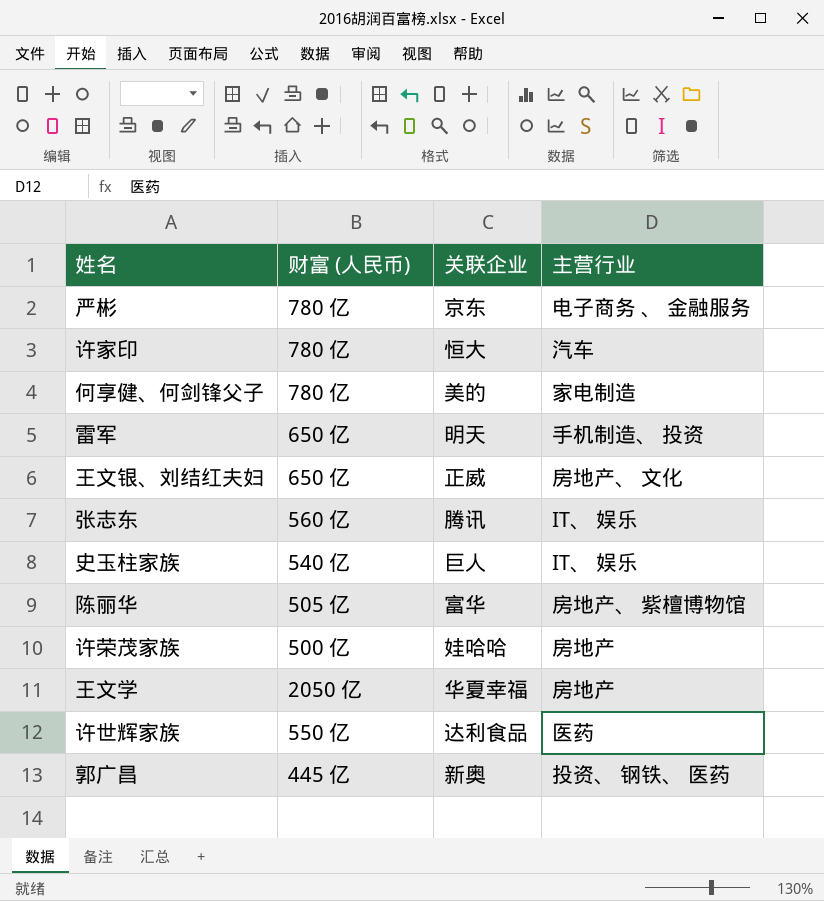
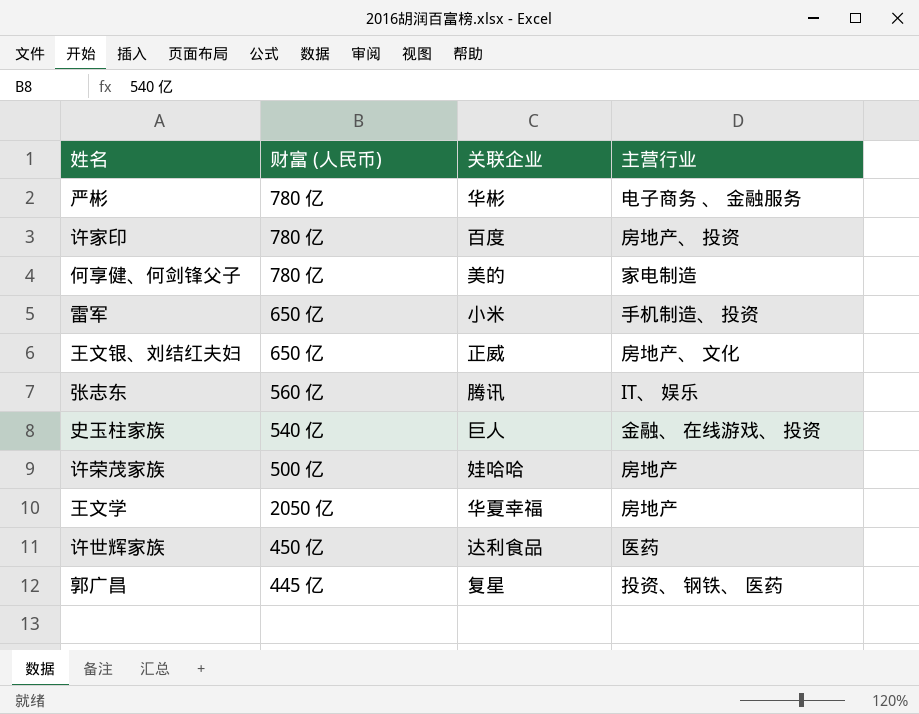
row 陈丽华: 505 亿 | 富华 | 房地产、 紫檀博物馆 -> none
严彬 | 关联企业: 京东 -> 华彬
许家印 | 关联企业: 恒大 -> 百度
许家印 | 主营行业: 汽车 -> 房地产、 投资
雷军 | 关联企业: 明天 -> 小米
史玉柱家族 | 主营行业: IT、 娱乐 -> 金融、 在线游戏、 投资
许世辉家族 | 财富 (人民币): 550 亿 -> 450 亿
郭广昌 | 关联企业: 新奥 -> 复星

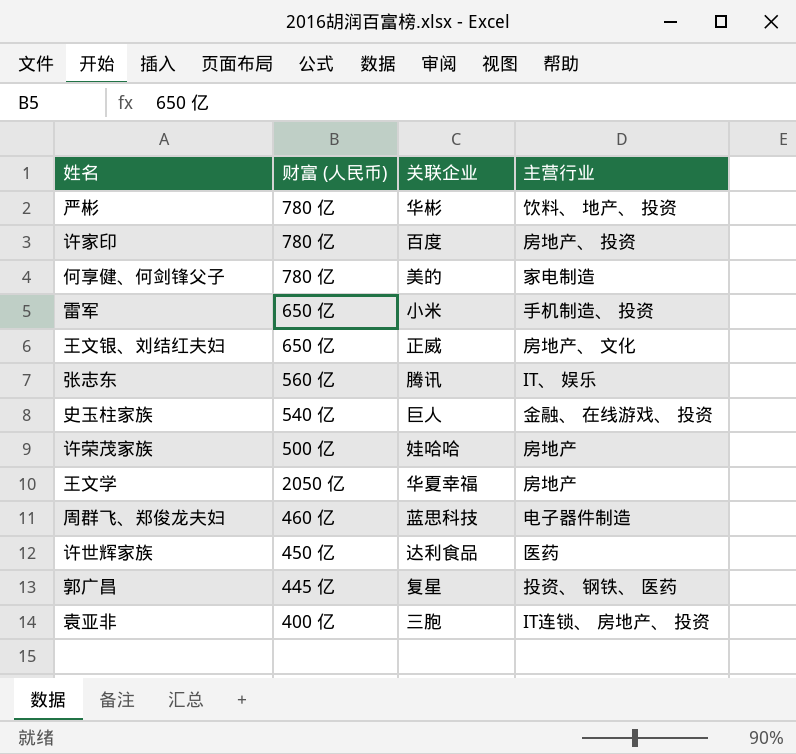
严彬 | 主营行业: 电子商务 、 金融服务 -> 饮料、 地产、 投资
row 周群飞、郑俊龙夫妇: none -> 460 亿 | 蓝思科技 | 电子器件制造
row 袁亚非: none -> 400 亿 | 三胞 | IT连锁、 房地产、 投资

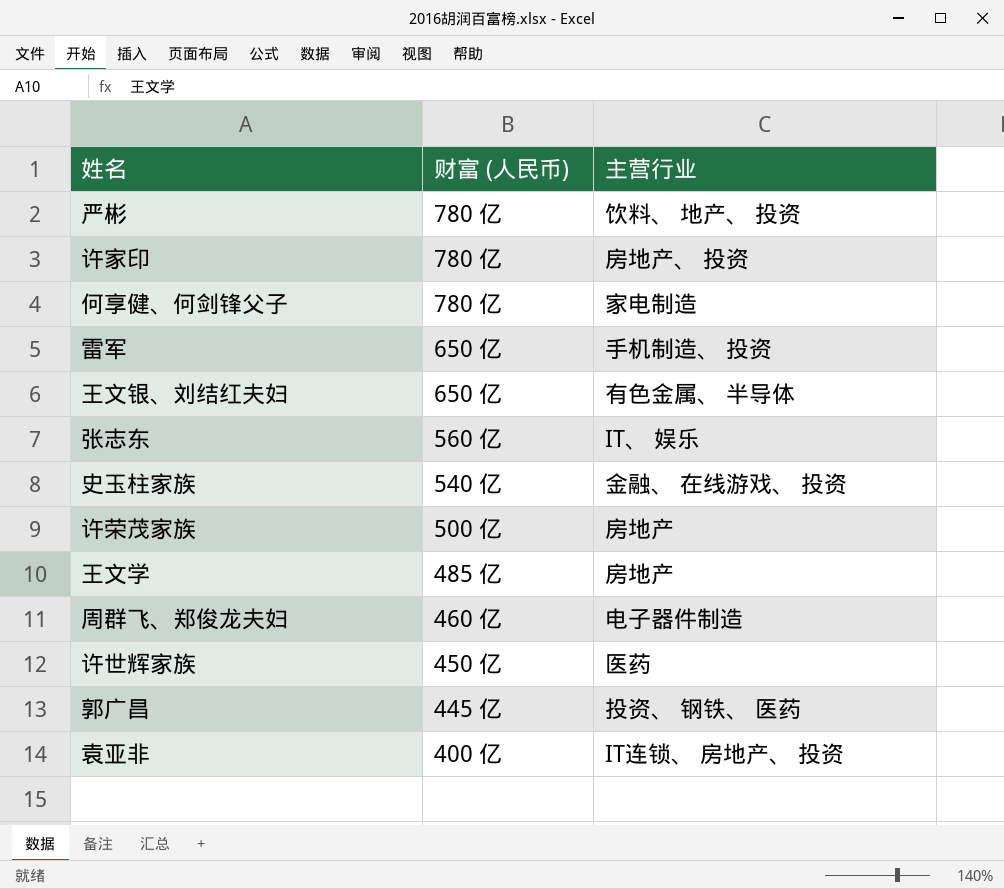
column 关联企业 | position: 3 -> none
王文银、刘结红夫妇 | 主营行业: 房地产、 文化 -> 有色金属、 半导体
王文学 | 财富 (人民币): 2050 亿 -> 485 亿

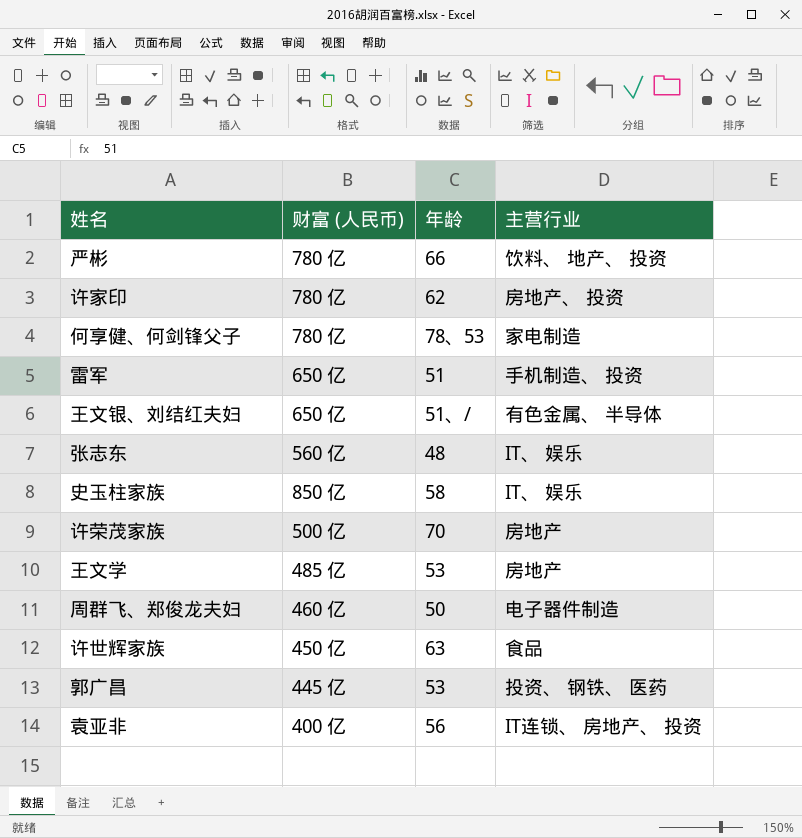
column 年龄 | position: none -> 3
史玉柱家族 | 财富 (人民币): 540 亿 -> 850 亿
史玉柱家族 | 主营行业: 金融、 在线游戏、 投资 -> IT、 娱乐
许世辉家族 | 主营行业: 医药 -> 食品

